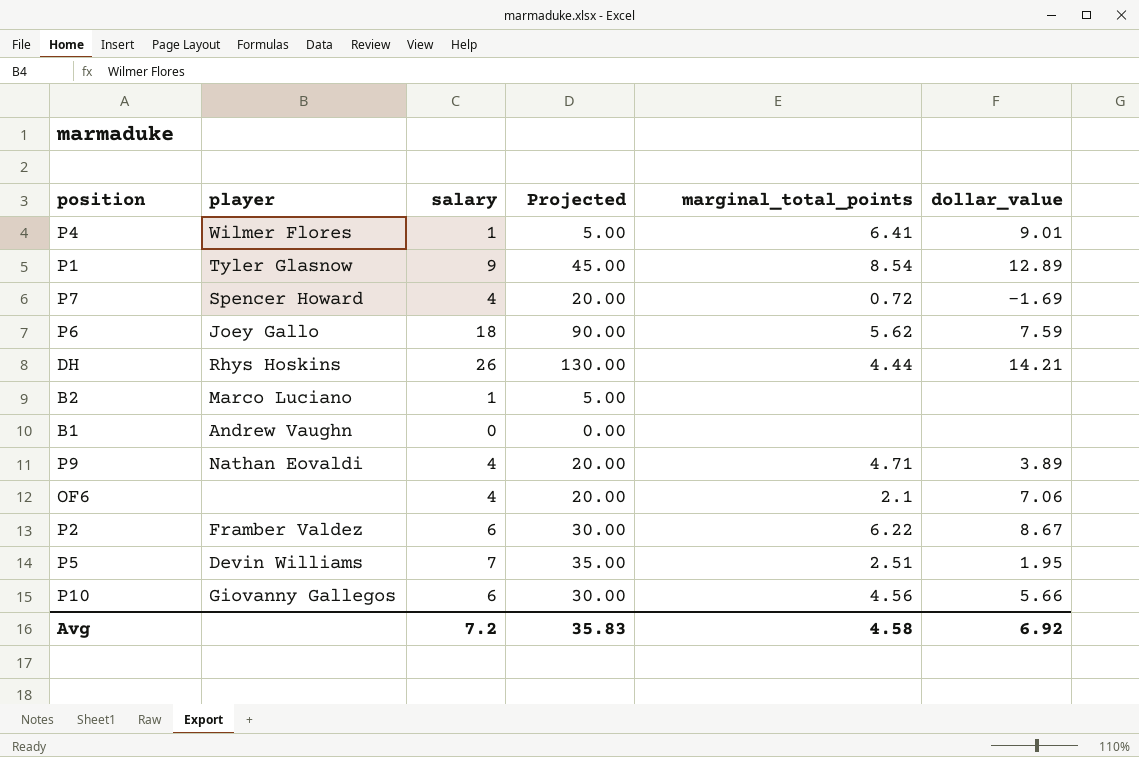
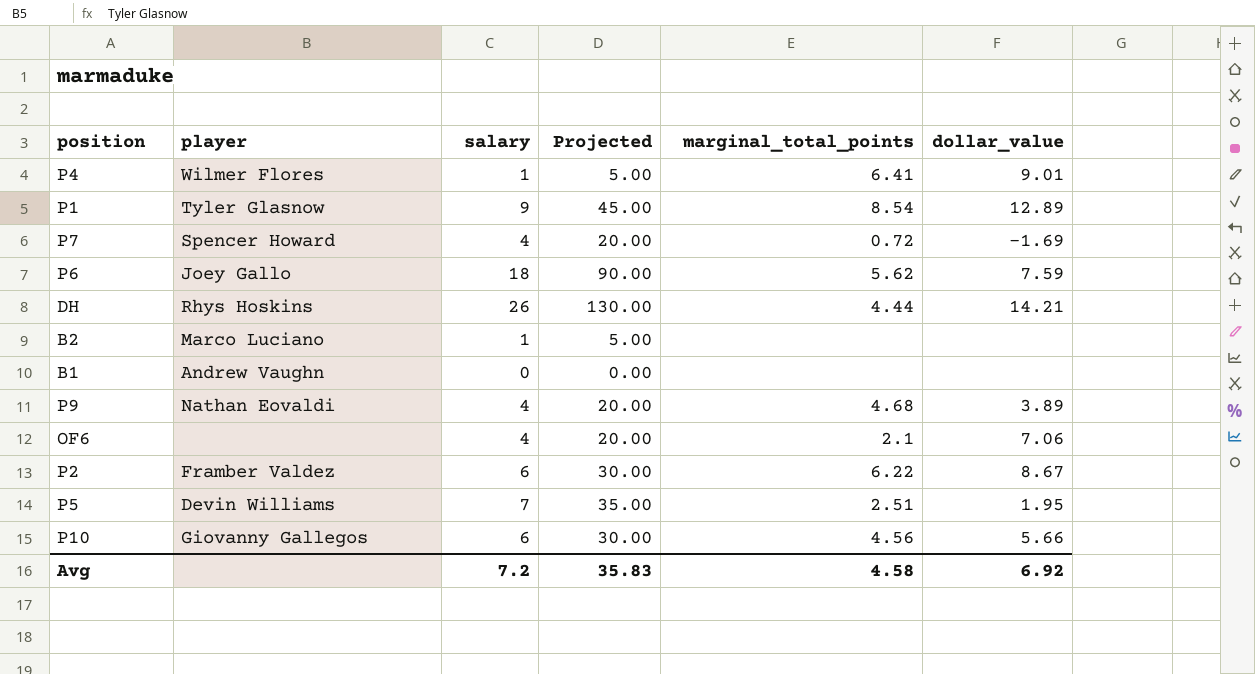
P9 | marginal_total_points: 4.71 -> 4.68

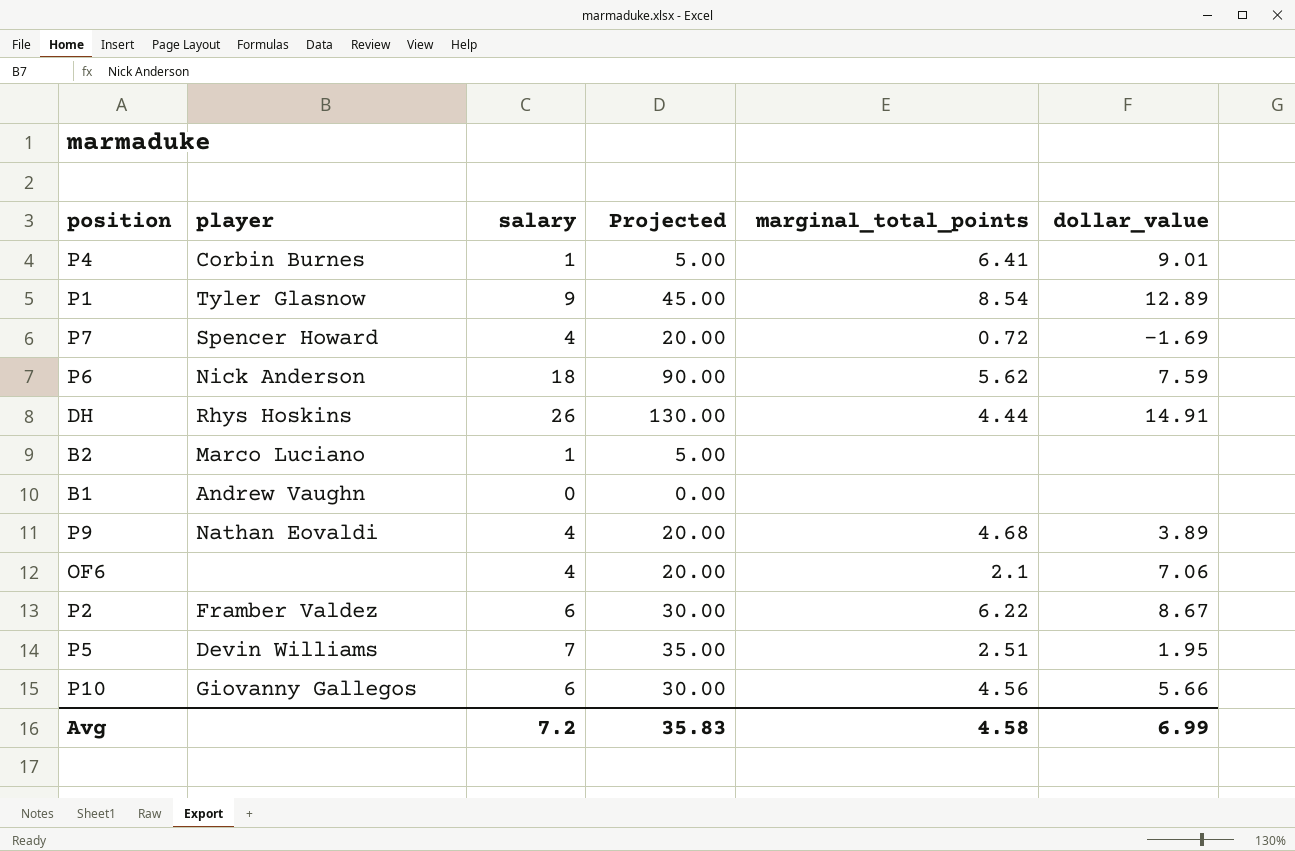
P4 | player: Wilmer Flores -> Corbin Burnes
P6 | player: Joey Gallo -> Nick Anderson
DH | dollar_value: 14.21 -> 14.91
Avg | dollar_value: 6.92 -> 6.99

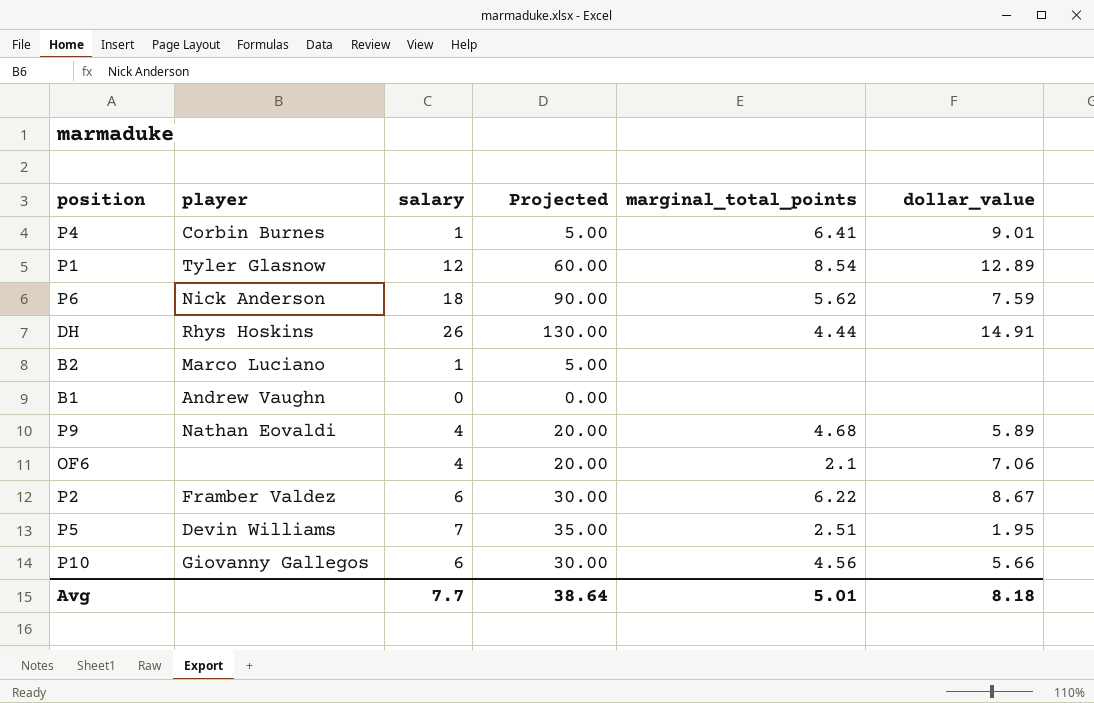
row P7: Spencer Howard | 4 | 20.00 | 0.72 | -1.69 -> none
P1 | salary: 9 -> 12
P1 | Projected: 45.00 -> 60.00
P9 | dollar_value: 3.89 -> 5.89
Avg | salary: 7.2 -> 7.7
Avg | Projected: 35.83 -> 38.64
Avg | marginal_total_points: 4.58 -> 5.01
Avg | dollar_value: 6.99 -> 8.18

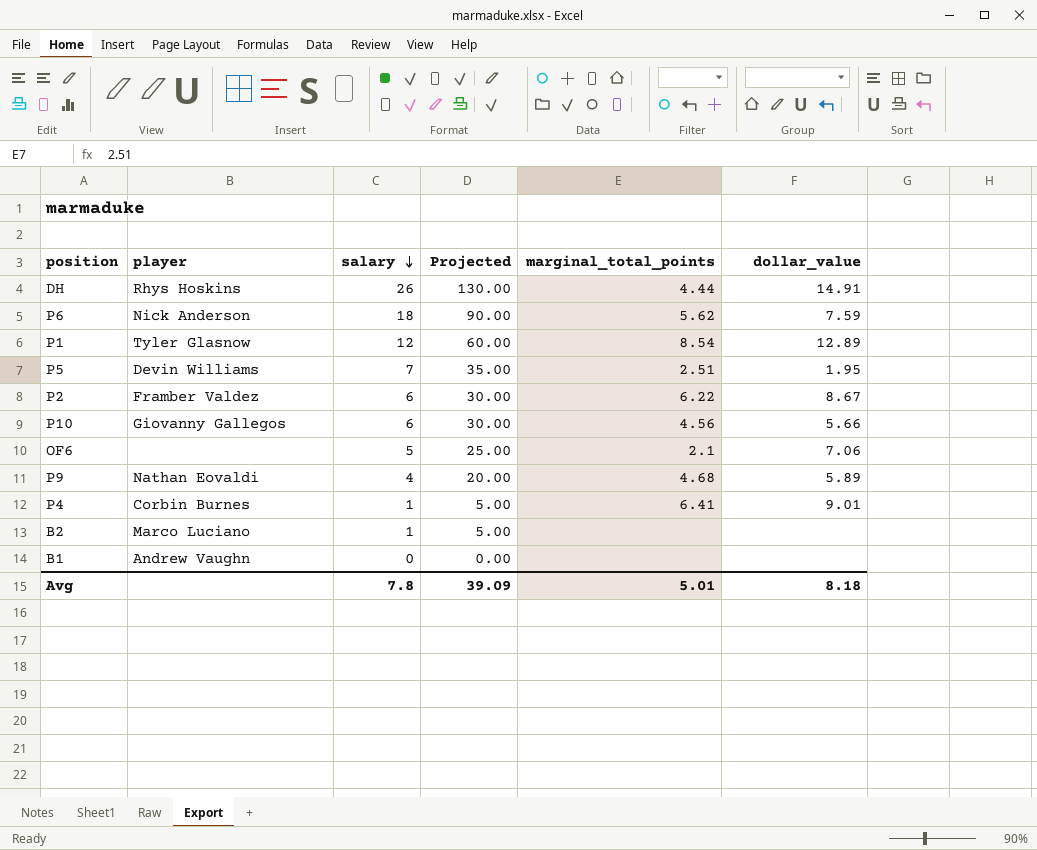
row order: none -> salary descending
OF6 | salary: 4 -> 5
OF6 | Projected: 20.00 -> 25.00
Avg | salary: 7.7 -> 7.8
Avg | Projected: 38.64 -> 39.09

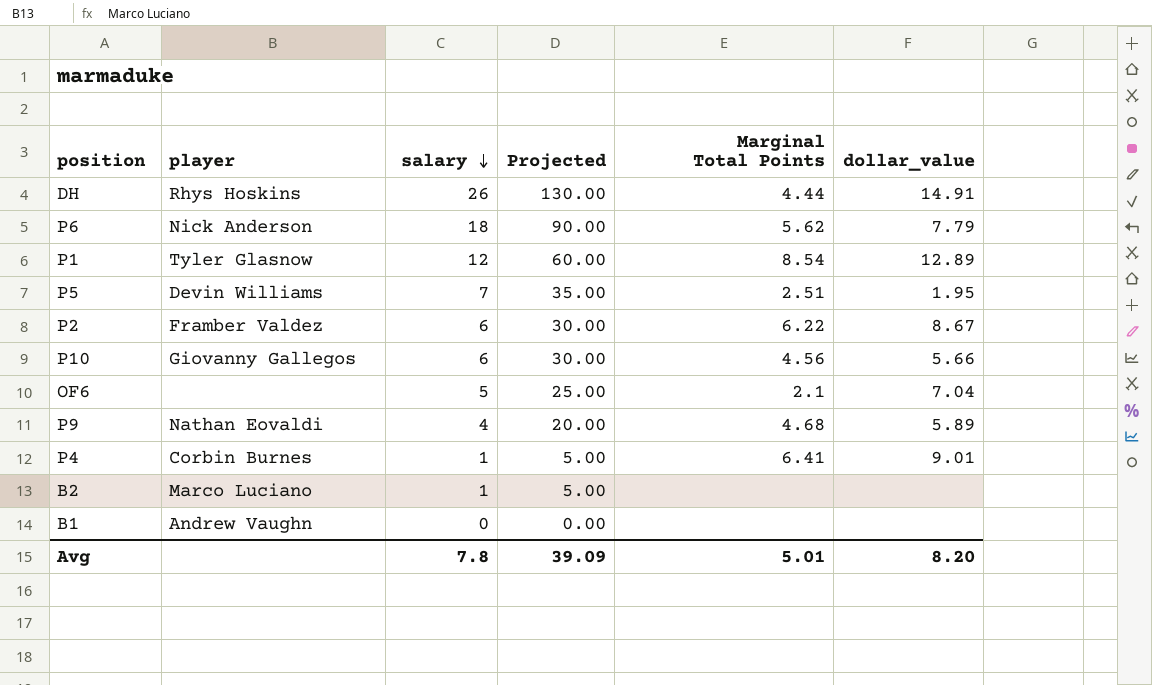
column name: marginal_total_points -> Marginal Total Points
P6 | dollar_value: 7.59 -> 7.79
OF6 | dollar_value: 7.06 -> 7.04
Avg | dollar_value: 8.18 -> 8.20

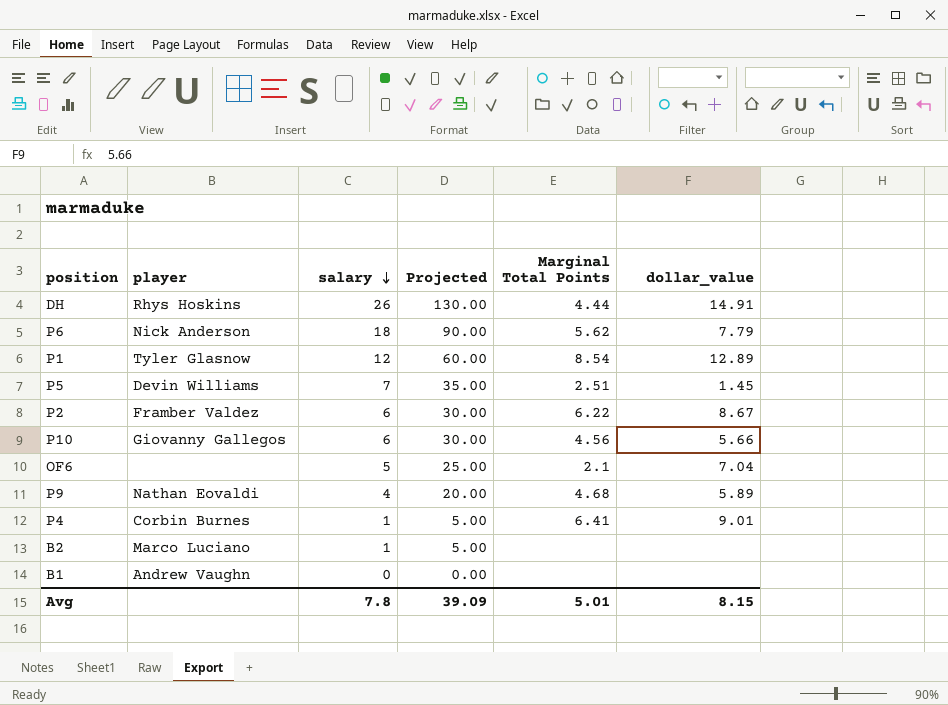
P5 | dollar_value: 1.95 -> 1.45
Avg | dollar_value: 8.20 -> 8.15

